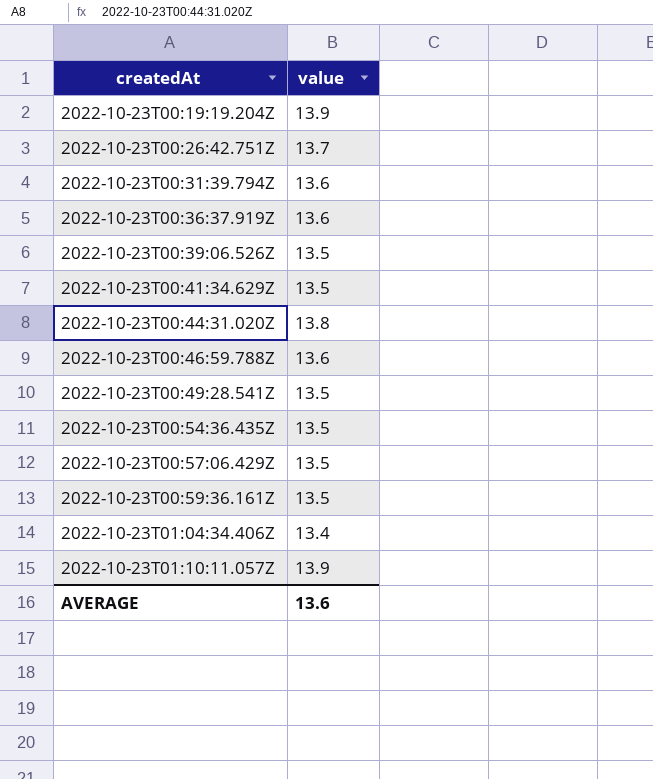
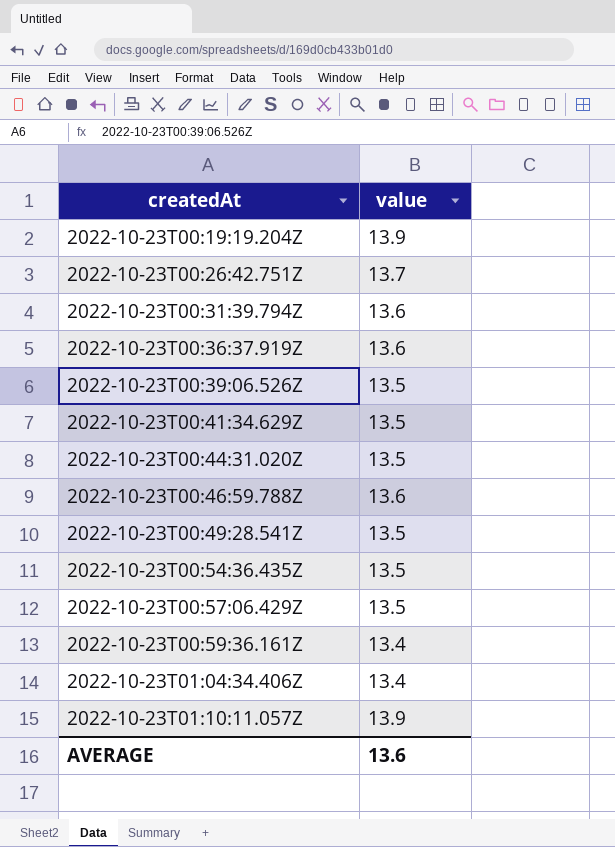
2022-10-23T00:44:31.020Z | value: 13.8 -> 13.5
2022-10-23T00:59:36.161Z | value: 13.5 -> 13.4

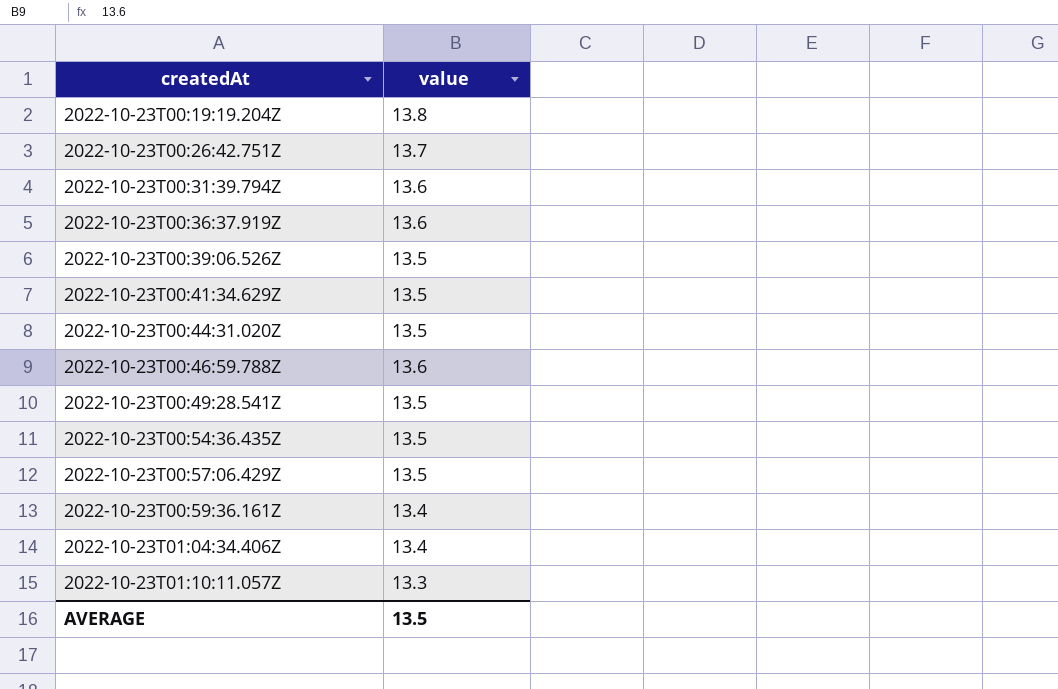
2022-10-23T00:19:19.204Z | value: 13.9 -> 13.8
2022-10-23T01:10:11.057Z | value: 13.9 -> 13.3
AVERAGE | value: 13.6 -> 13.5

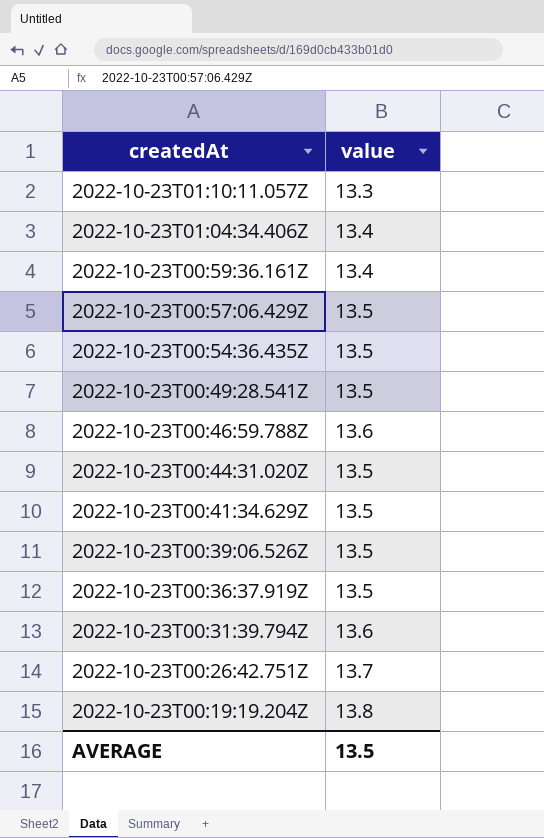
row order: createdAt ascending -> createdAt descending
2022-10-23T00:36:37.919Z | value: 13.6 -> 13.5

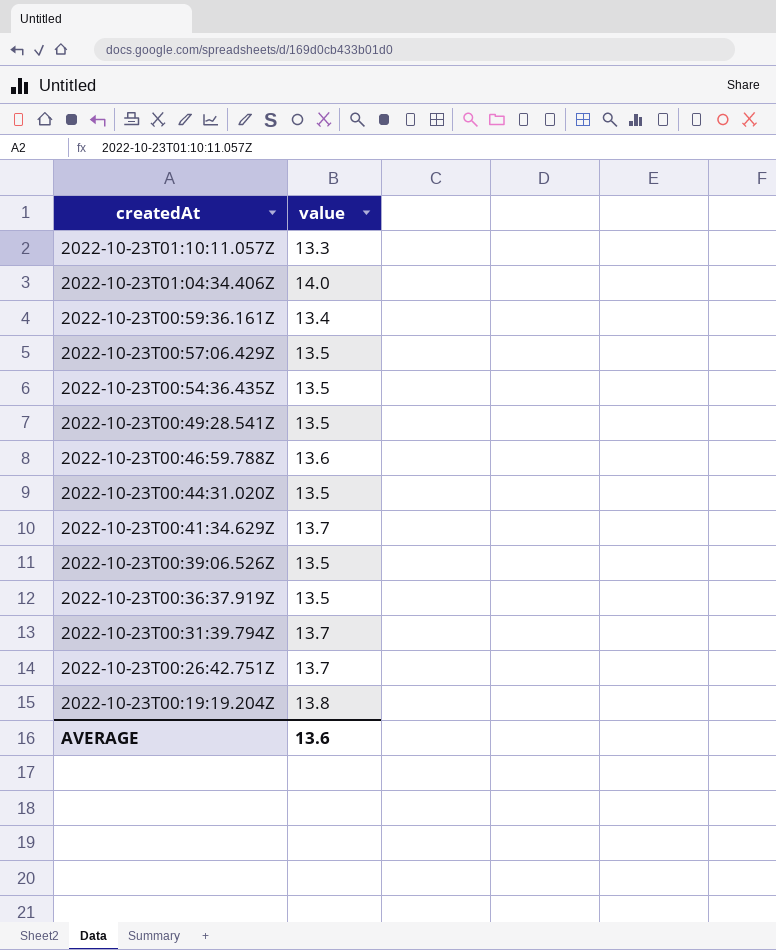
2022-10-23T01:04:34.406Z | value: 13.4 -> 14.0
2022-10-23T00:41:34.629Z | value: 13.5 -> 13.7
2022-10-23T00:31:39.794Z | value: 13.6 -> 13.7
AVERAGE | value: 13.5 -> 13.6

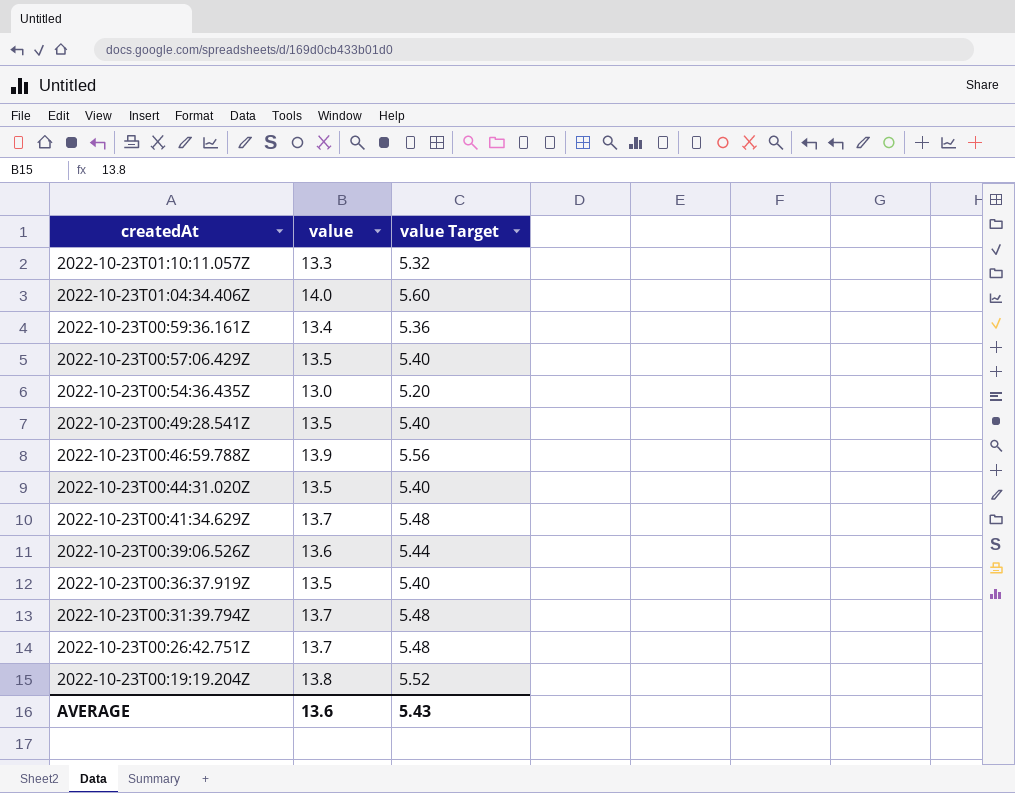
column value Target | formula: none -> [value] * 0.4
2022-10-23T00:54:36.435Z | value: 13.5 -> 13.0
2022-10-23T00:46:59.788Z | value: 13.6 -> 13.9
2022-10-23T00:39:06.526Z | value: 13.5 -> 13.6

